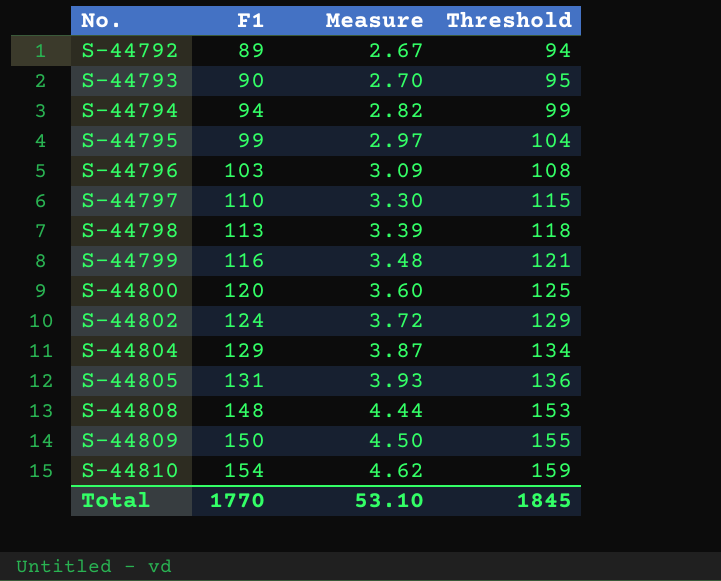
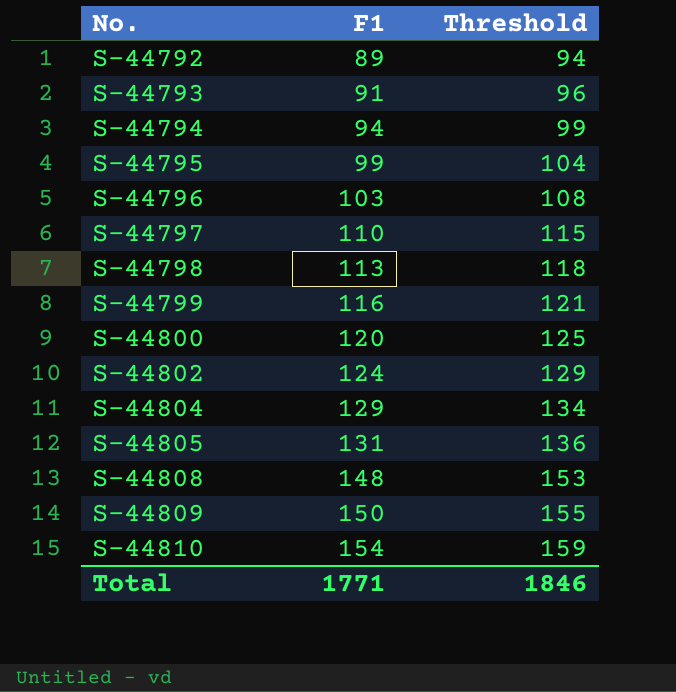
column Measure | formula: [F1] * 0.03 -> none
S-44793 | F1: 90 -> 91
S-44793 | Threshold: 95 -> 96
Total | F1: 1770 -> 1771
Total | Threshold: 1845 -> 1846

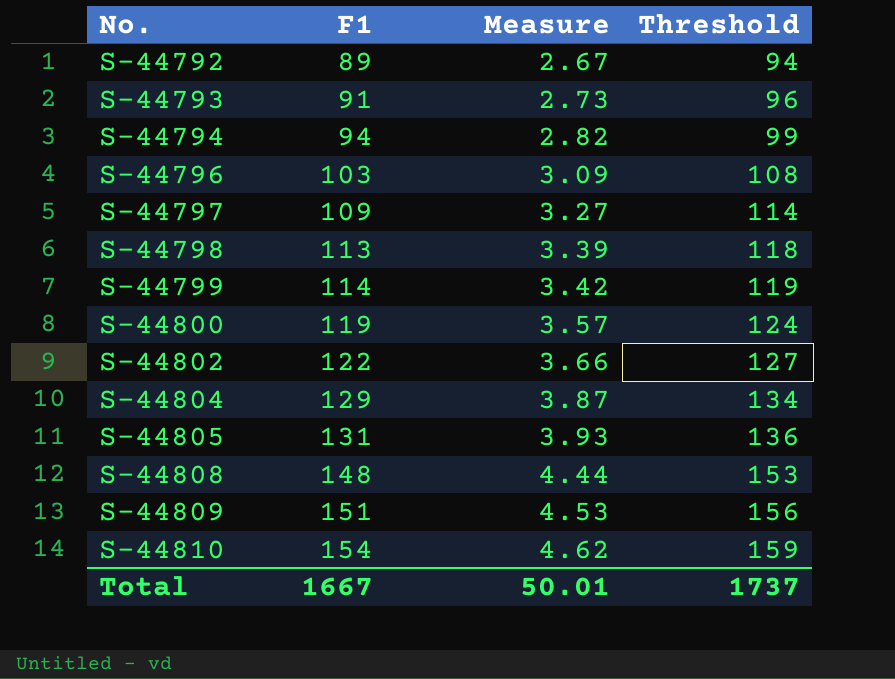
column Measure | formula: none -> [F1] * 0.03
row S-44795: 99 | 104 -> none
S-44797 | F1: 110 -> 109
S-44797 | Threshold: 115 -> 114
S-44799 | F1: 116 -> 114
S-44799 | Threshold: 121 -> 119
S-44800 | F1: 120 -> 119
S-44800 | Threshold: 125 -> 124
S-44802 | F1: 124 -> 122
S-44802 | Threshold: 129 -> 127
S-44809 | F1: 150 -> 151
S-44809 | Threshold: 155 -> 156
Total | F1: 1771 -> 1667
Total | Threshold: 1846 -> 1737

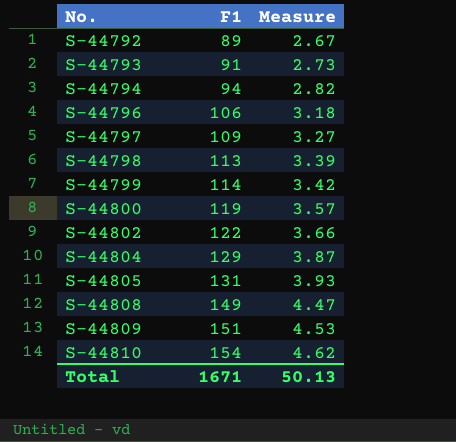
column Threshold | formula: [F1] + 5 -> none
S-44796 | F1: 103 -> 106
S-44796 | Measure: 3.09 -> 3.18
S-44808 | F1: 148 -> 149
S-44808 | Measure: 4.44 -> 4.47
Total | F1: 1667 -> 1671
Total | Measure: 50.01 -> 50.13

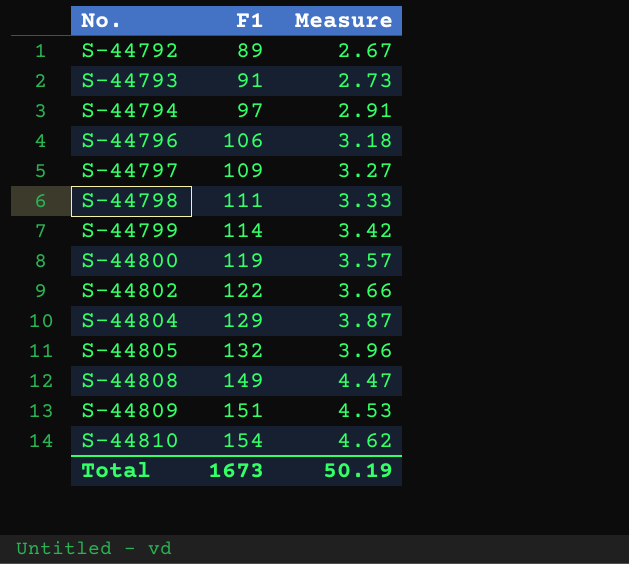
S-44794 | F1: 94 -> 97
S-44794 | Measure: 2.82 -> 2.91
S-44798 | F1: 113 -> 111
S-44798 | Measure: 3.39 -> 3.33
S-44805 | F1: 131 -> 132
S-44805 | Measure: 3.93 -> 3.96
Total | F1: 1671 -> 1673
Total | Measure: 50.13 -> 50.19

